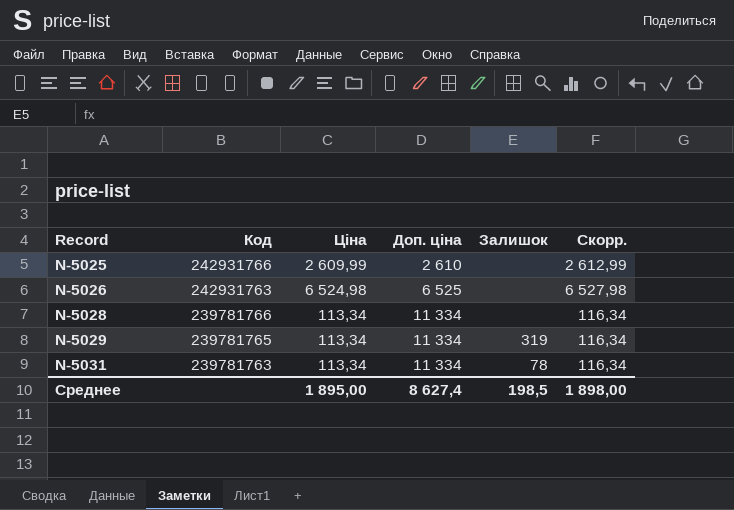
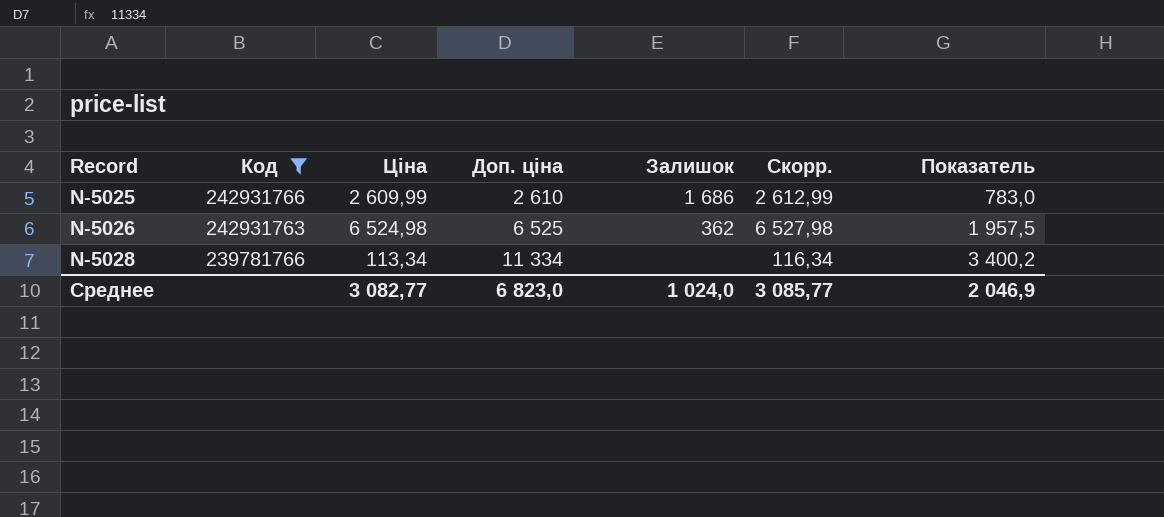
filter: none -> Код >= 239781766
column Показатель | formula: none -> [Доп. ціна] * 0,3
N-5025 | Залишок: none -> 1 686
N-5026 | Залишок: none -> 362
Среднее | Ціна: 1 895,00 -> 3 082,77
Среднее | Доп. ціна: 8 627,4 -> 6 823,0
Среднее | Залишок: 198,5 -> 1 024,0
Среднее | Скорр.: 1 898,00 -> 3 085,77

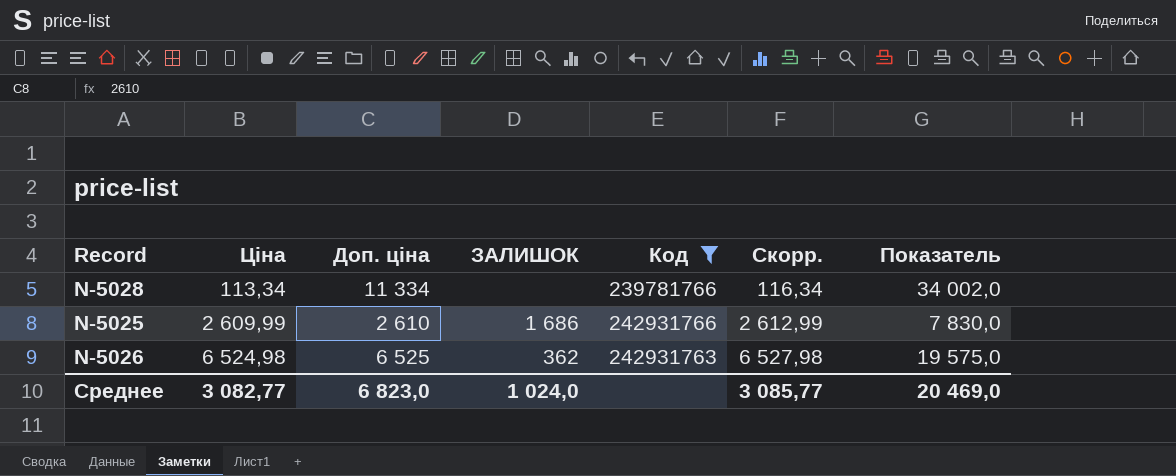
row order: Record ascending -> Ціна ascending
column name: Залишок -> ЗАЛИШОК
column Код | position: 2 -> 5
column Показатель | formula: [Доп. ціна] * 0,3 -> [Доп. ціна] * 3
Среднее | Показатель: 2 046,9 -> 20 469,0

